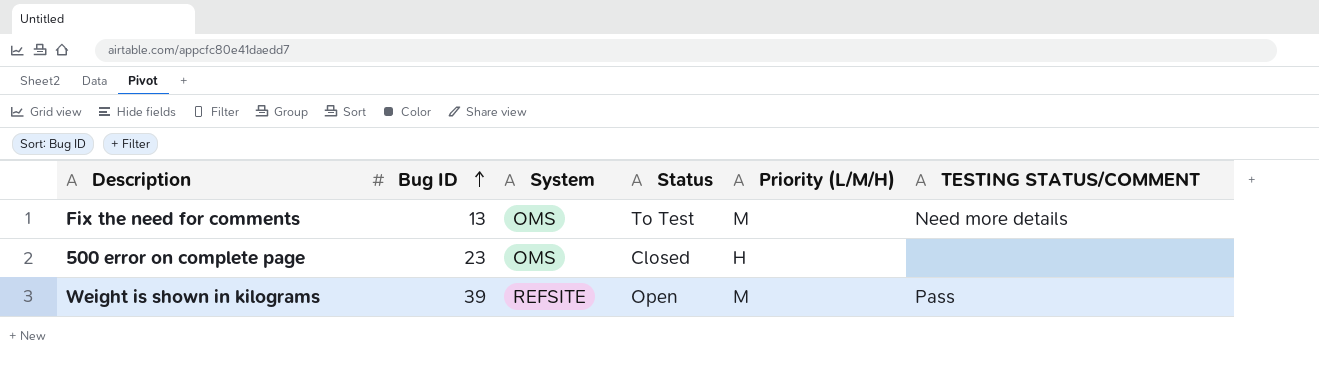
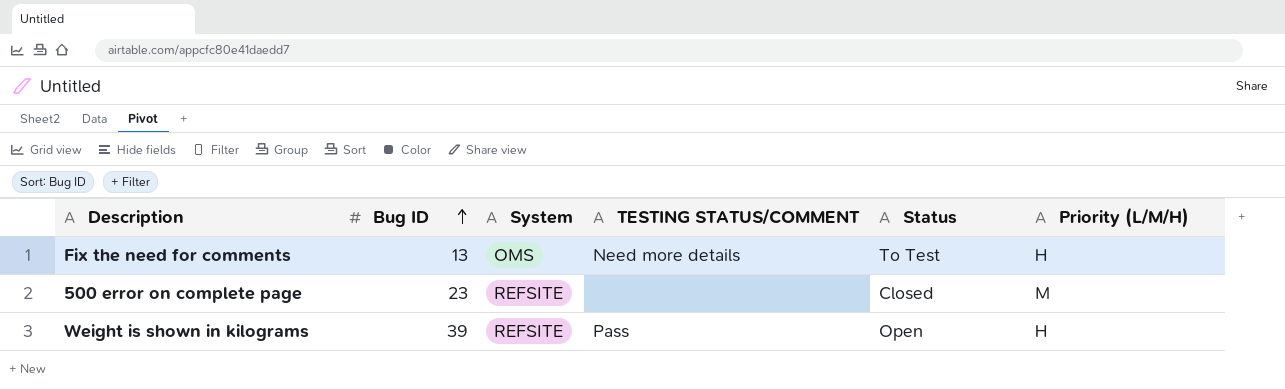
column TESTING STATUS/COMMENT | position: 6 -> 4
Fix the need for comments | Priority (L/M/H): M -> H
500 error on complete page | System: OMS -> REFSITE
500 error on complete page | Priority (L/M/H): H -> M
Weight is shown in kilograms | Priority (L/M/H): M -> H

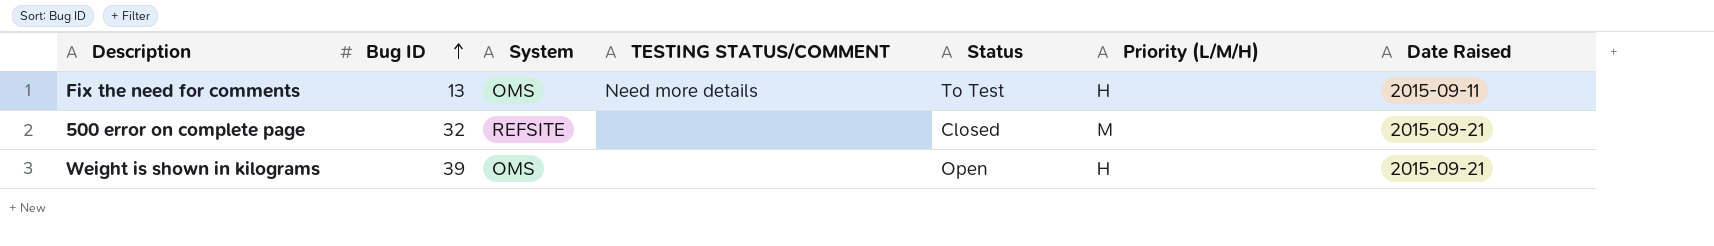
column Date Raised | position: none -> 7
500 error on complete page | Bug ID: 23 -> 32
Weight is shown in kilograms | System: REFSITE -> OMS
Weight is shown in kilograms | TESTING STATUS/COMMENT: Pass -> none

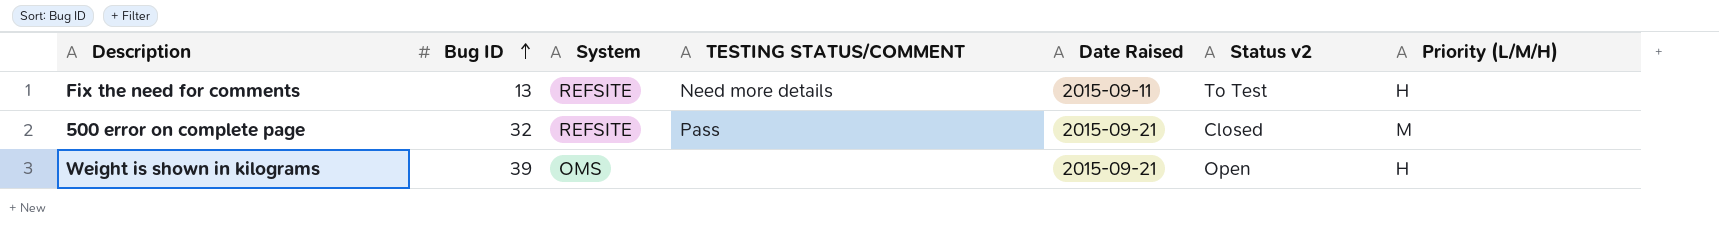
column Date Raised | position: 7 -> 5
column name: Status -> Status v2
Fix the need for comments | System: OMS -> REFSITE
500 error on complete page | TESTING STATUS/COMMENT: none -> Pass

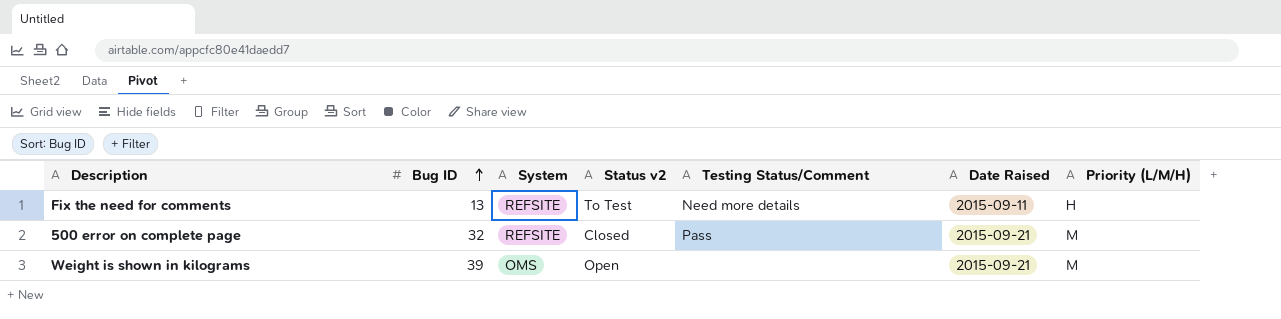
column Status v2 | position: 6 -> 4
column name: TESTING STATUS/COMMENT -> Testing Status/Comment
Weight is shown in kilograms | Priority (L/M/H): H -> M

